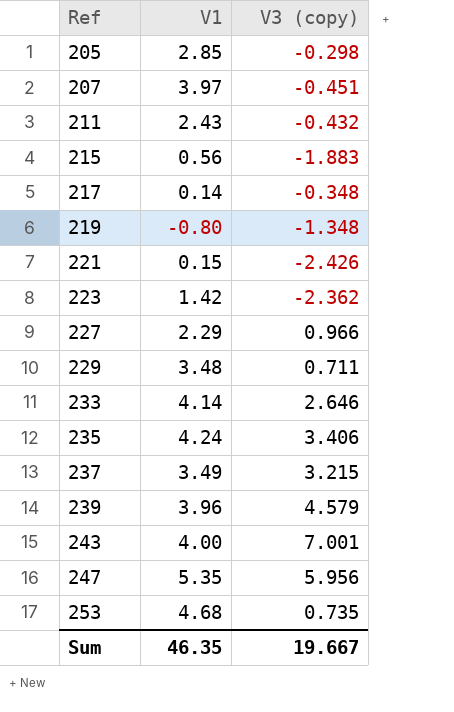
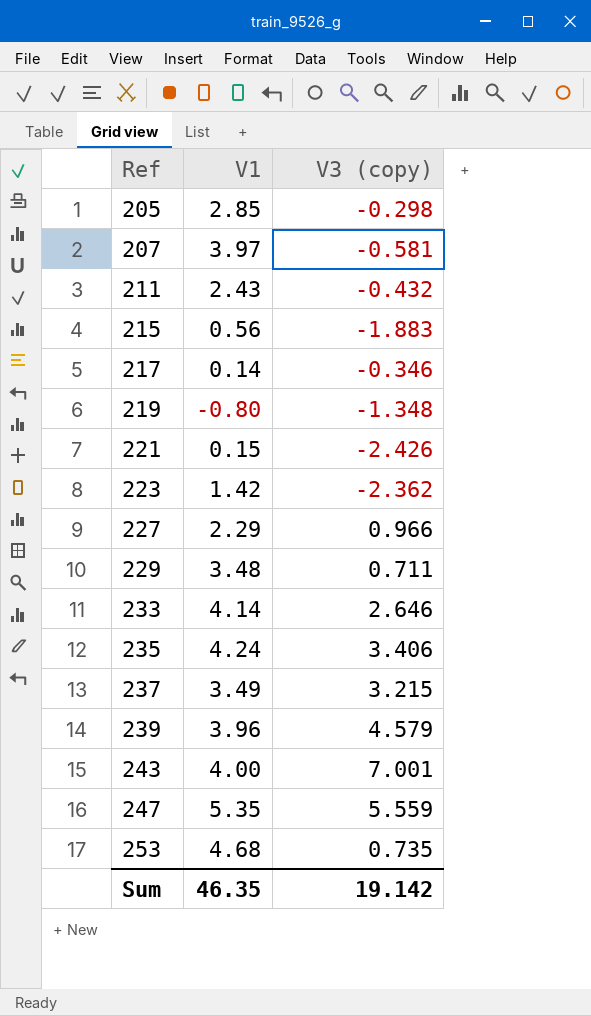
207 | V3 (copy): -0.451 -> -0.581
217 | V3 (copy): -0.348 -> -0.346
247 | V3 (copy): 5.956 -> 5.559
Sum | V3 (copy): 19.667 -> 19.142

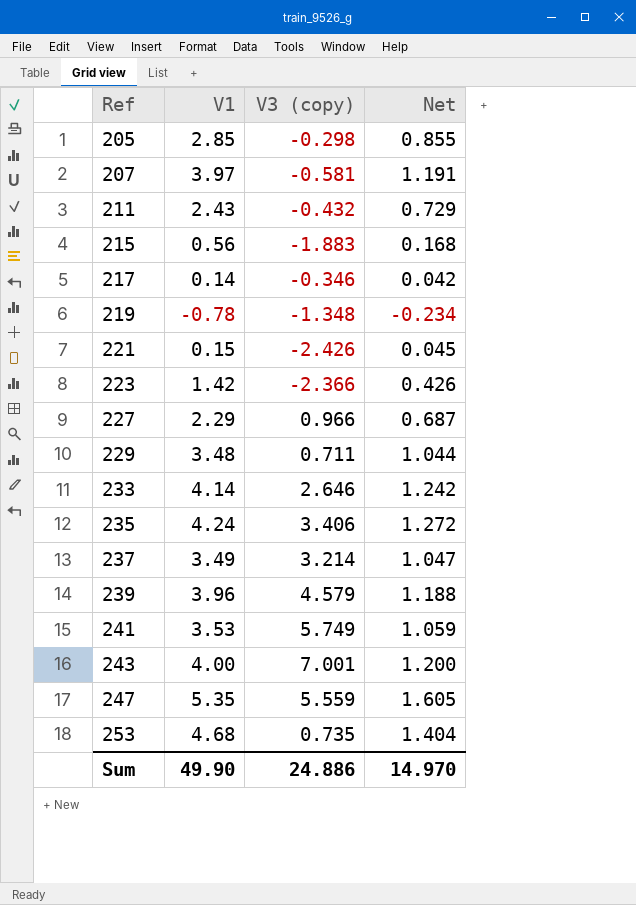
column Net | formula: none -> [V1] * 0.3
219 | V1: -0.80 -> -0.78
223 | V3 (copy): -2.362 -> -2.366
237 | V3 (copy): 3.215 -> 3.214
row 241: none -> 3.53 | 5.749 | 1.059
Sum | V1: 46.35 -> 49.90
Sum | V3 (copy): 19.142 -> 24.886

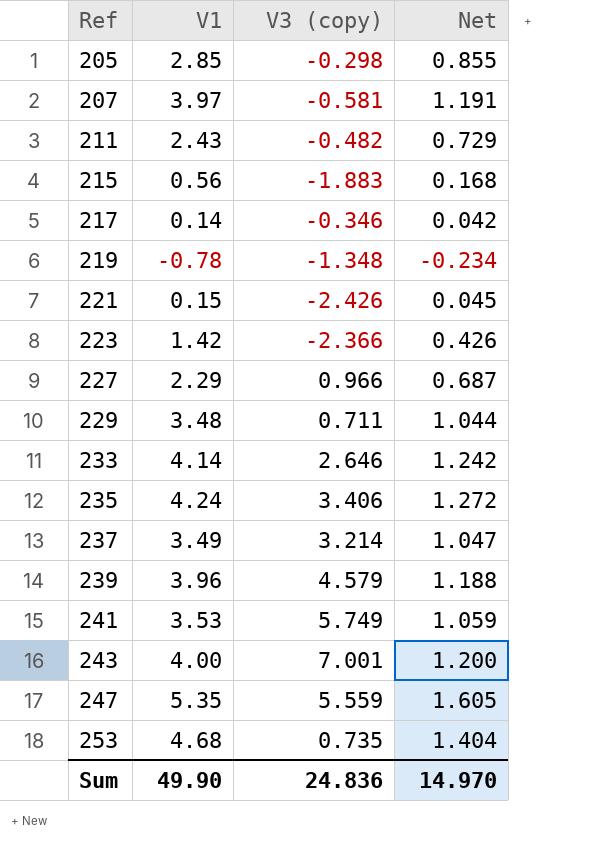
211 | V3 (copy): -0.432 -> -0.482
Sum | V3 (copy): 24.886 -> 24.836

